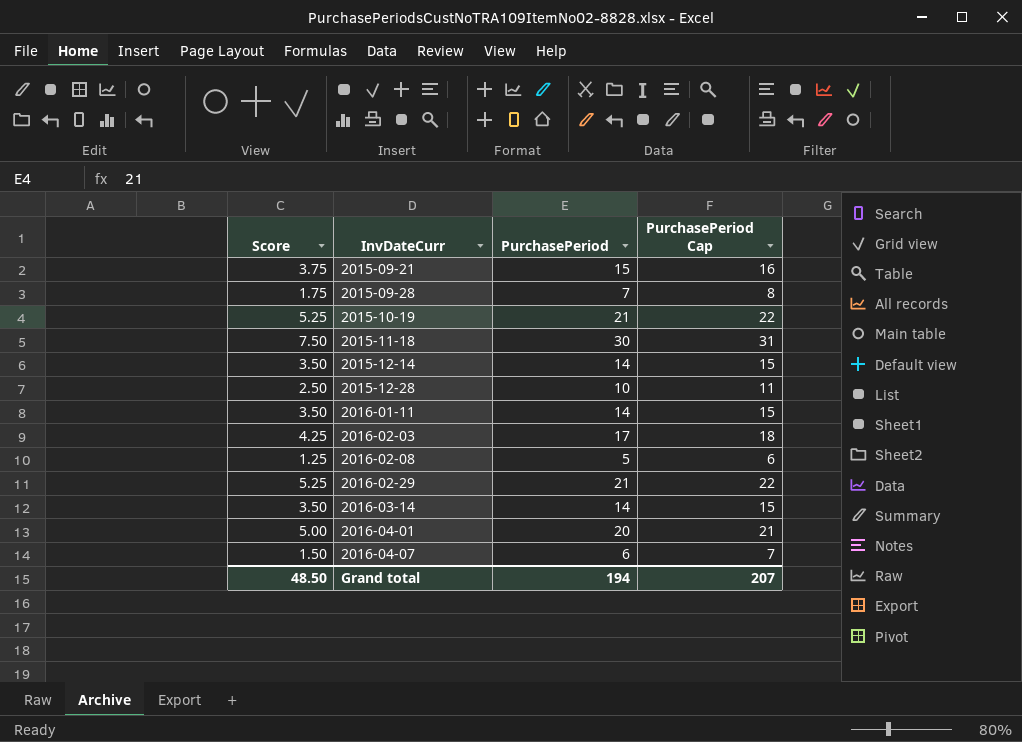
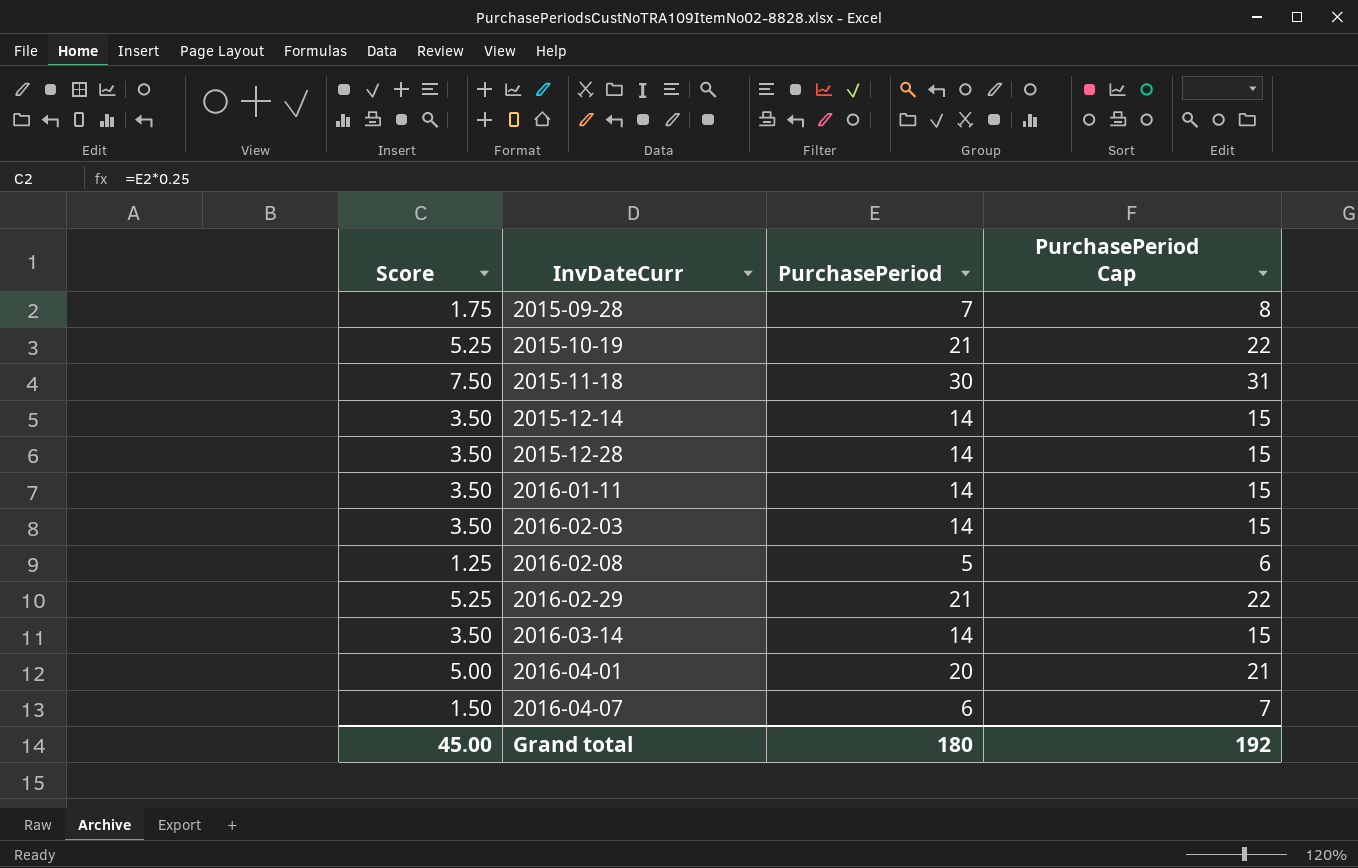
row 2015-09-21: 3.75 | 15 | 16 -> none
2015-12-28 | Score: 2.50 -> 3.50
2015-12-28 | PurchasePeriod: 10 -> 14
2015-12-28 | PurchasePeriod Cap: 11 -> 15
2016-02-03 | Score: 4.25 -> 3.50
2016-02-03 | PurchasePeriod: 17 -> 14
2016-02-03 | PurchasePeriod Cap: 18 -> 15
Grand total | Score: 48.50 -> 45.00
Grand total | PurchasePeriod: 194 -> 180
Grand total | PurchasePeriod Cap: 207 -> 192

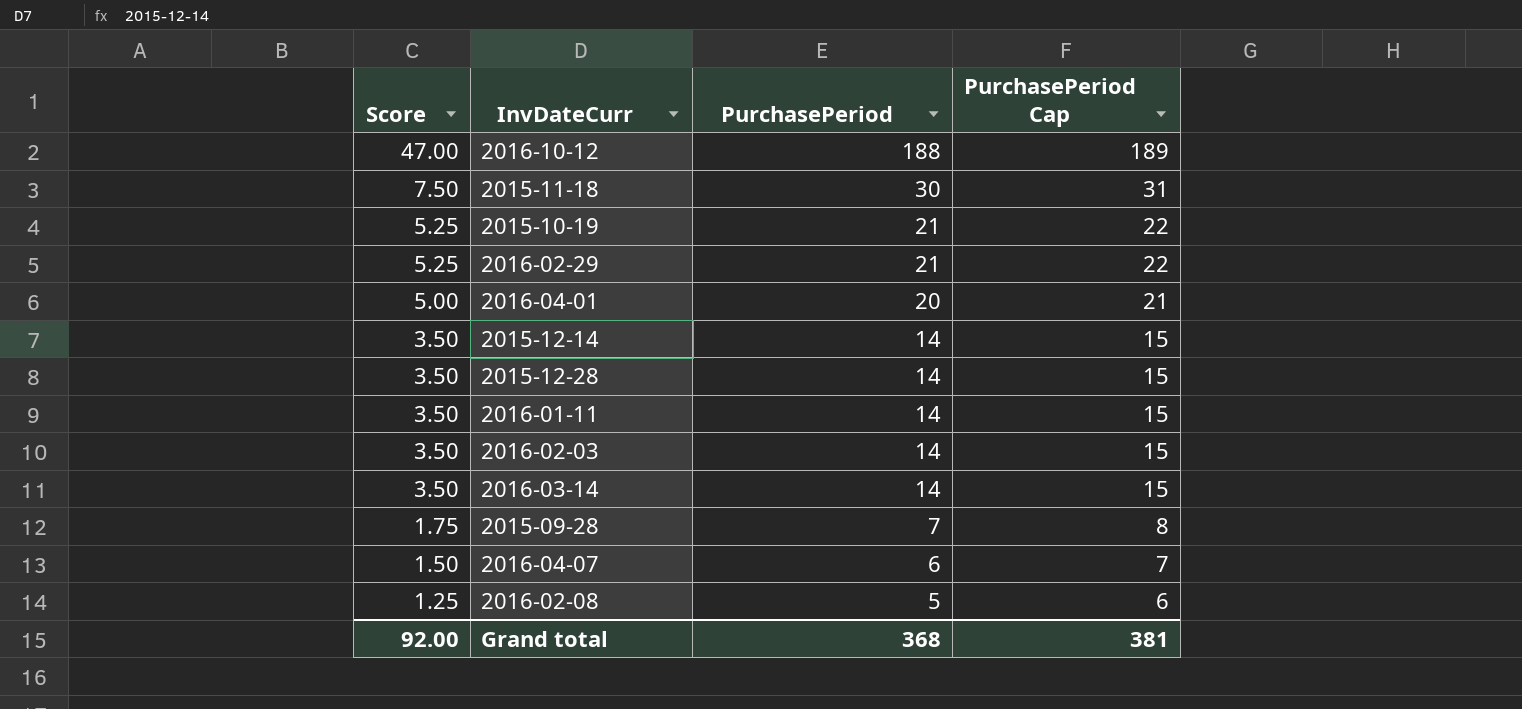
row order: InvDateCurr ascending -> Score descending
row 2016-10-12: none -> 47.00 | 188 | 189
Grand total | Score: 45.00 -> 92.00
Grand total | PurchasePeriod: 180 -> 368
Grand total | PurchasePeriod Cap: 192 -> 381

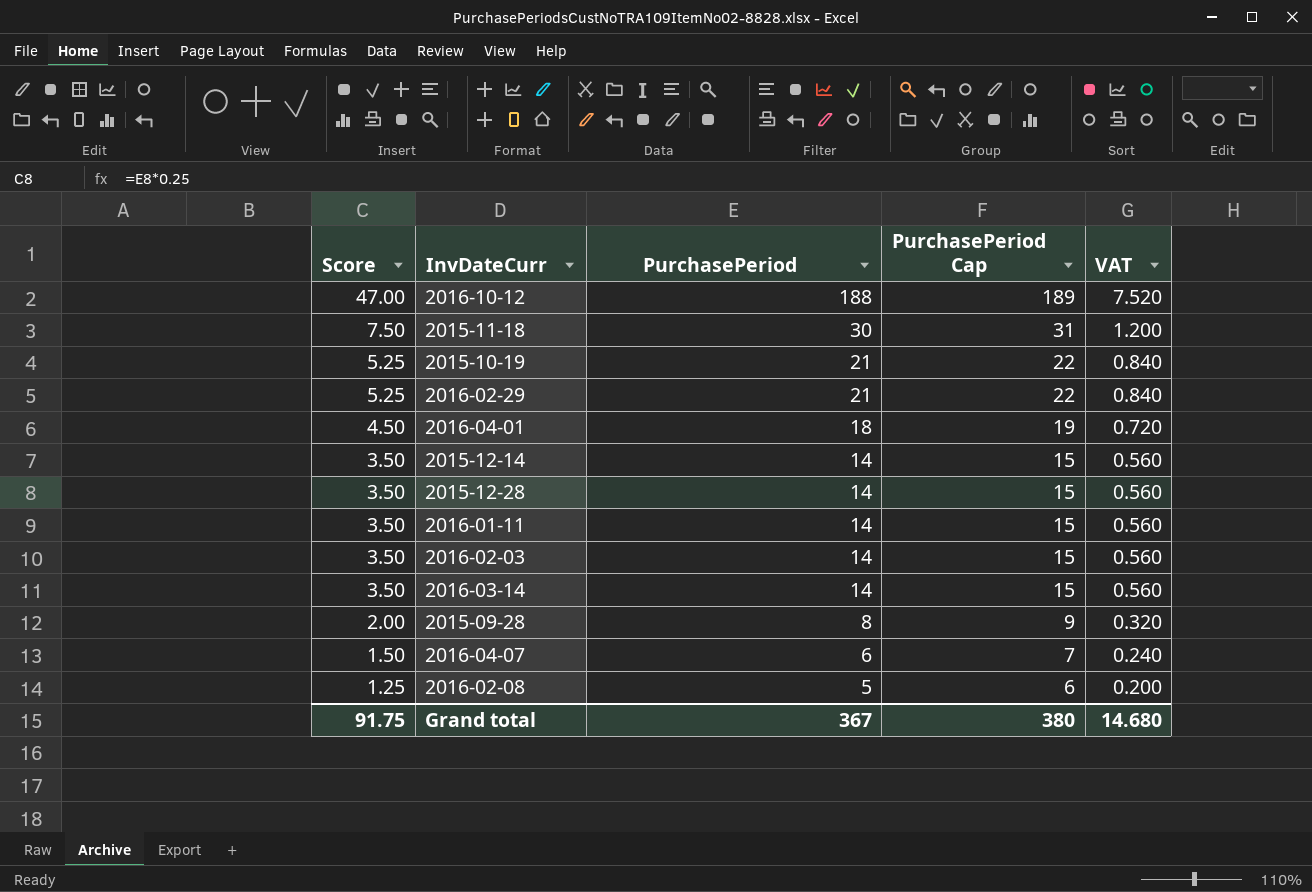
column VAT | formula: none -> [PurchasePeriod] * 0.04
2016-04-01 | Score: 5.00 -> 4.50
2016-04-01 | PurchasePeriod: 20 -> 18
2016-04-01 | PurchasePeriod Cap: 21 -> 19
2015-09-28 | Score: 1.75 -> 2.00
2015-09-28 | PurchasePeriod: 7 -> 8
2015-09-28 | PurchasePeriod Cap: 8 -> 9
Grand total | Score: 92.00 -> 91.75
Grand total | PurchasePeriod: 368 -> 367
Grand total | PurchasePeriod Cap: 381 -> 380

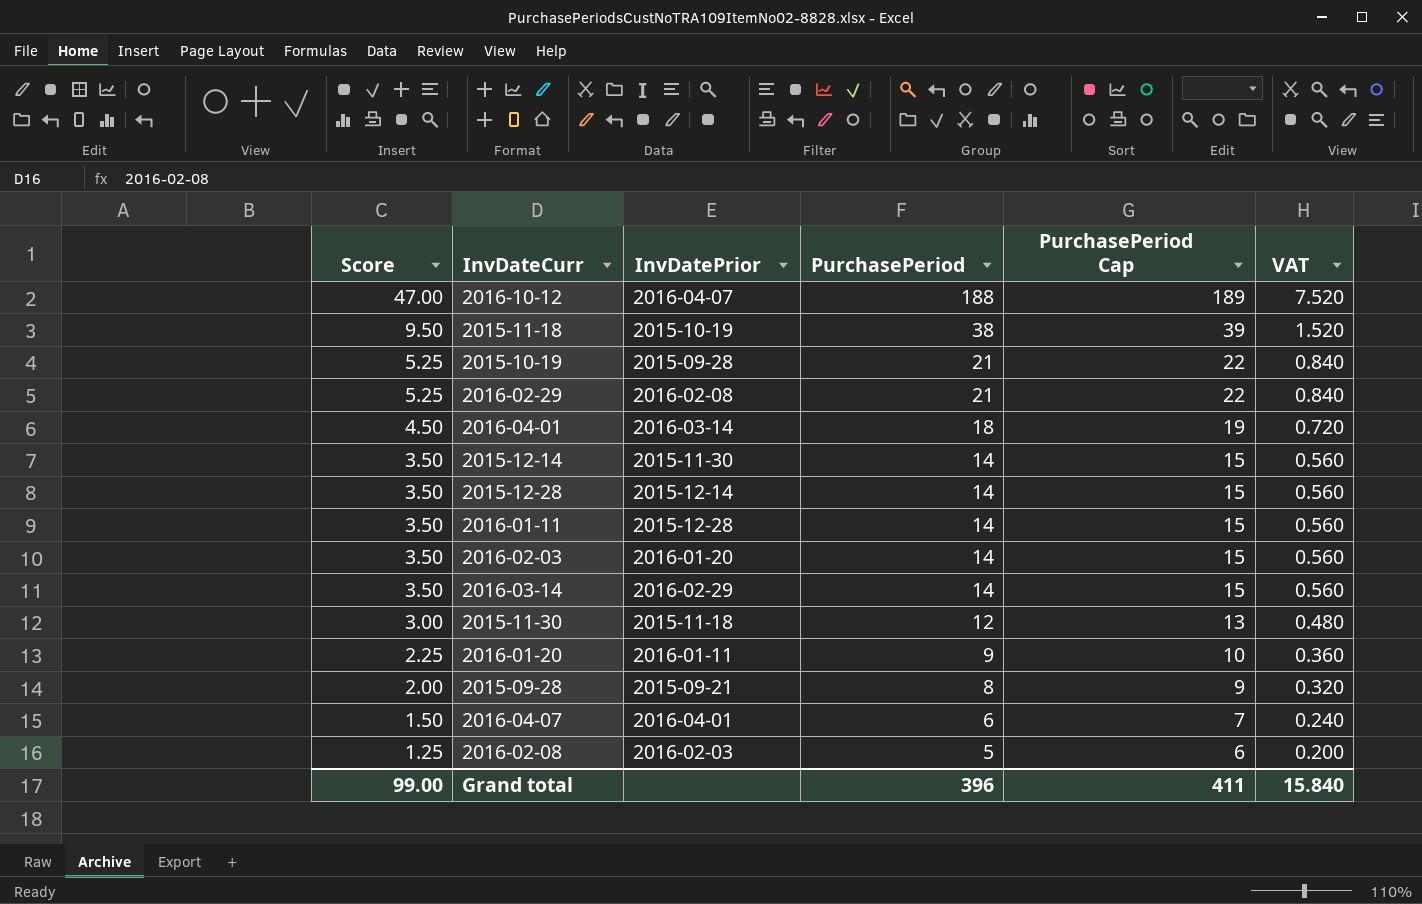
column InvDatePrior | position: none -> 3
2015-11-18 | Score: 7.50 -> 9.50
2015-11-18 | PurchasePeriod: 30 -> 38
2015-11-18 | PurchasePeriod Cap: 31 -> 39
2015-11-18 | VAT: 1.200 -> 1.520
row 2015-11-30: none -> 3.00 | 2015-11-18 | 12 | 13 | 0.480
row 2016-01-20: none -> 2.25 | 2016-01-11 | 9 | 10 | 0.360
Grand total | Score: 91.75 -> 99.00
Grand total | PurchasePeriod: 367 -> 396
Grand total | PurchasePeriod Cap: 380 -> 411
Grand total | VAT: 14.680 -> 15.840

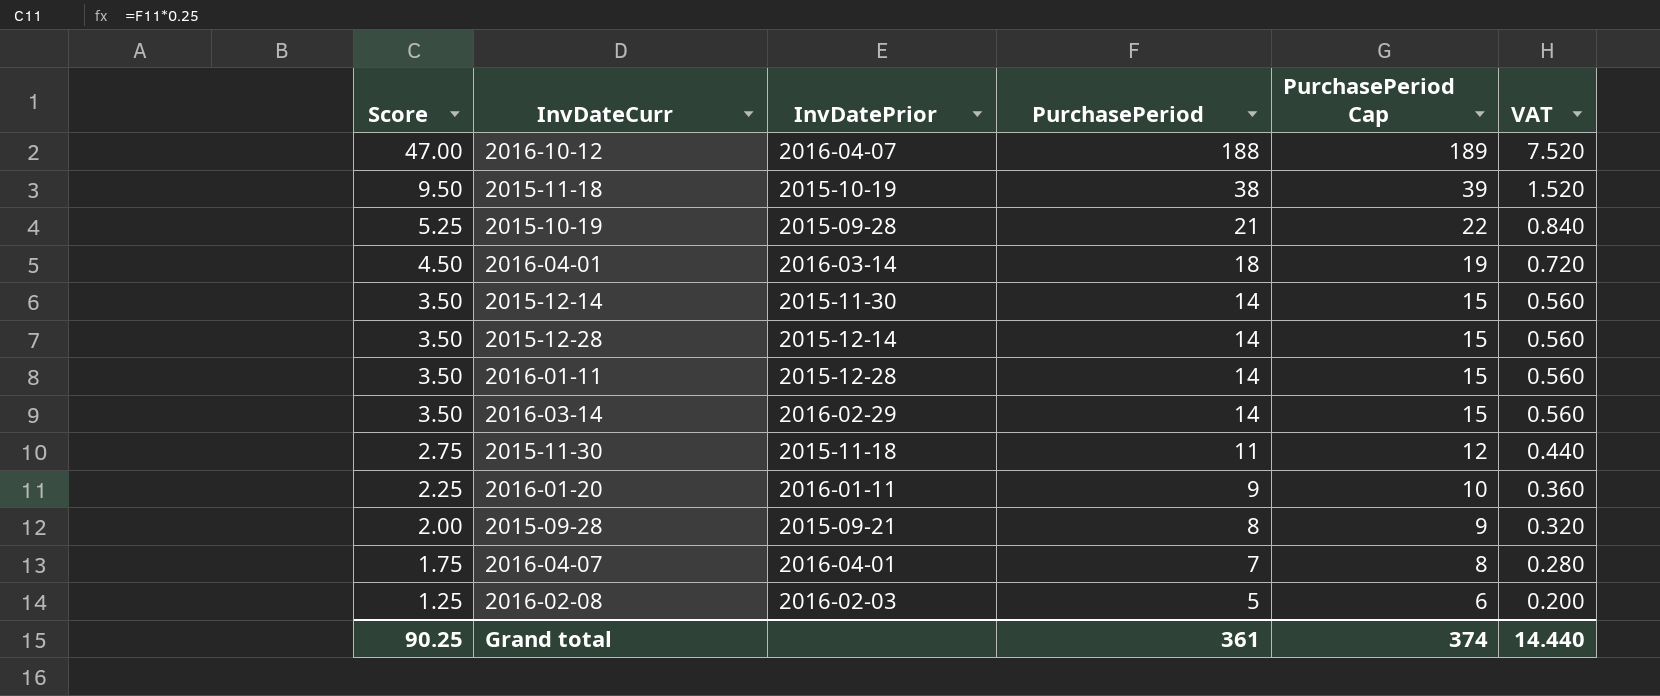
row 2016-02-29: 5.25 | 2016-02-08 | 21 | 22 | 0.840 -> none
row 2016-02-03: 3.50 | 2016-01-20 | 14 | 15 | 0.560 -> none
2015-11-30 | Score: 3.00 -> 2.75
2015-11-30 | PurchasePeriod: 12 -> 11
2015-11-30 | PurchasePeriod Cap: 13 -> 12
2015-11-30 | VAT: 0.480 -> 0.440
2016-04-07 | Score: 1.50 -> 1.75
2016-04-07 | PurchasePeriod: 6 -> 7
2016-04-07 | PurchasePeriod Cap: 7 -> 8
2016-04-07 | VAT: 0.240 -> 0.280
Grand total | Score: 99.00 -> 90.25
Grand total | PurchasePeriod: 396 -> 361
Grand total | PurchasePeriod Cap: 411 -> 374
Grand total | VAT: 15.840 -> 14.440

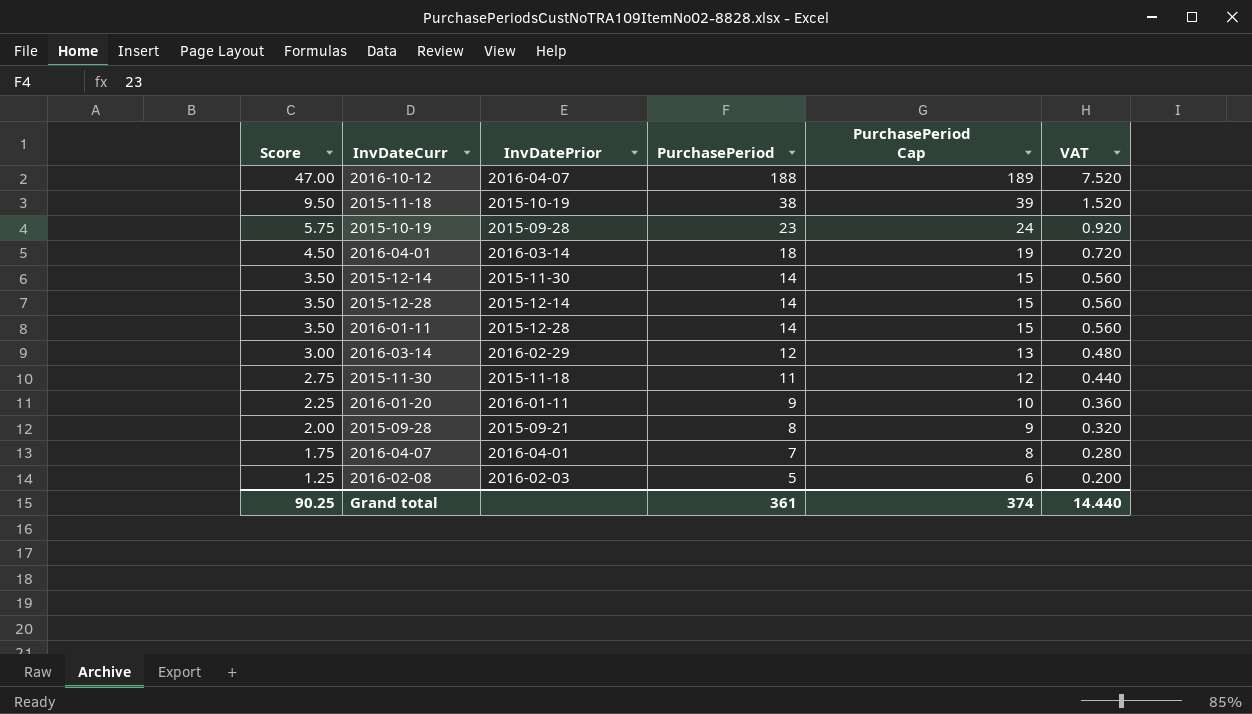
2015-10-19 | Score: 5.25 -> 5.75
2015-10-19 | PurchasePeriod: 21 -> 23
2015-10-19 | PurchasePeriod Cap: 22 -> 24
2015-10-19 | VAT: 0.840 -> 0.920
2016-03-14 | Score: 3.50 -> 3.00
2016-03-14 | PurchasePeriod: 14 -> 12
2016-03-14 | PurchasePeriod Cap: 15 -> 13
2016-03-14 | VAT: 0.560 -> 0.480

